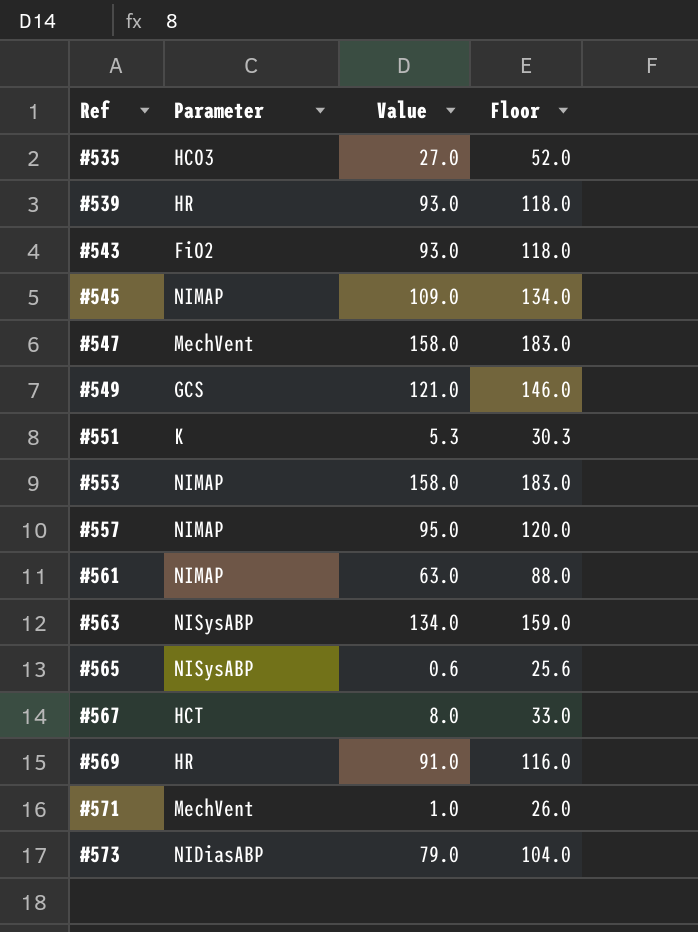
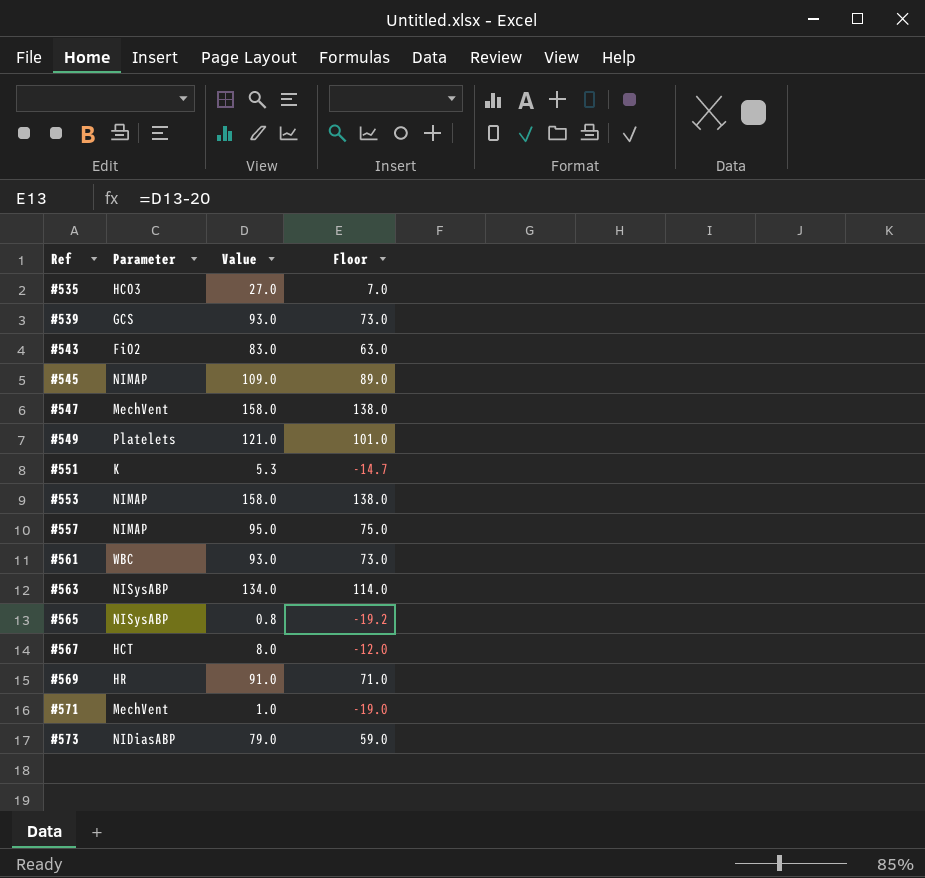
column Floor | formula: [Value] + 25 -> [Value] - 20
#539 | Parameter: HR -> GCS
#543 | Value: 93.0 -> 83.0
#549 | Parameter: GCS -> Platelets
#561 | Parameter: NIMAP -> WBC
#561 | Value: 63.0 -> 93.0
#565 | Value: 0.6 -> 0.8

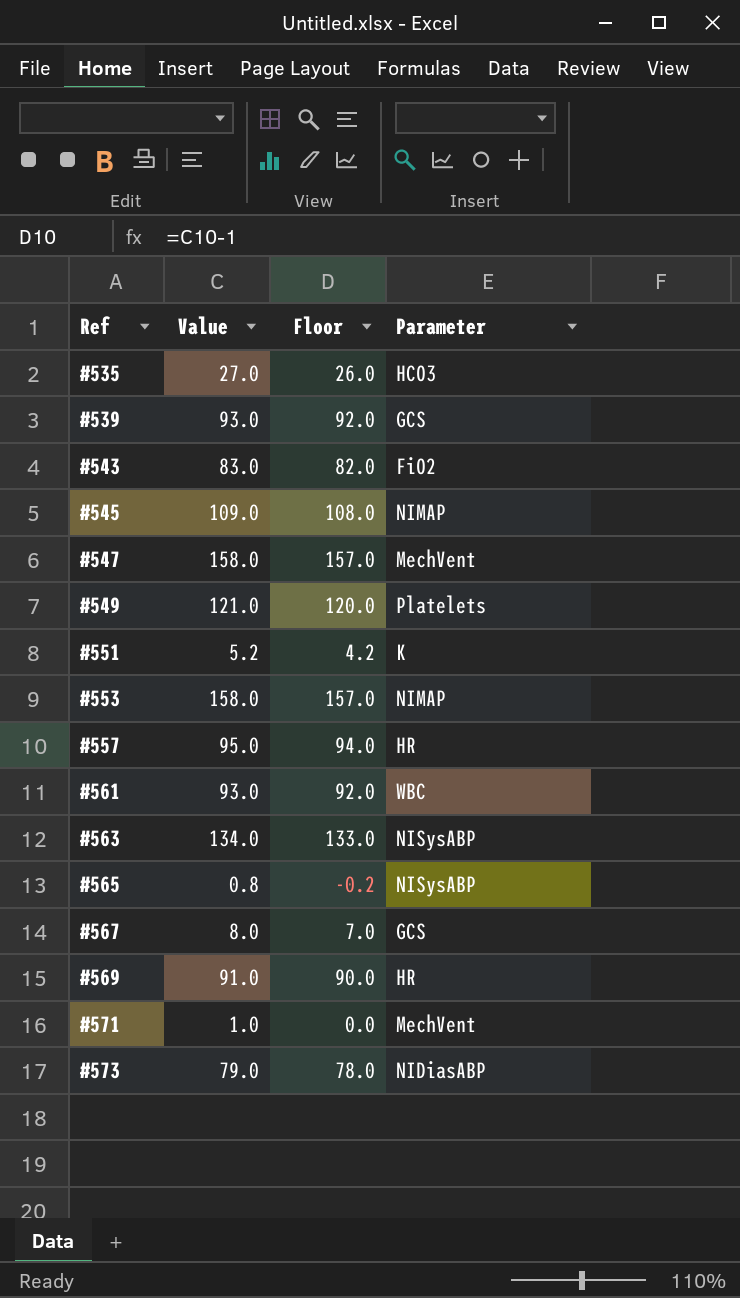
column Floor | formula: [Value] - 20 -> [Value] - 1
column Parameter | position: 2 -> 4
#551 | Value: 5.3 -> 5.2
#557 | Parameter: NIMAP -> HR
#567 | Parameter: HCT -> GCS

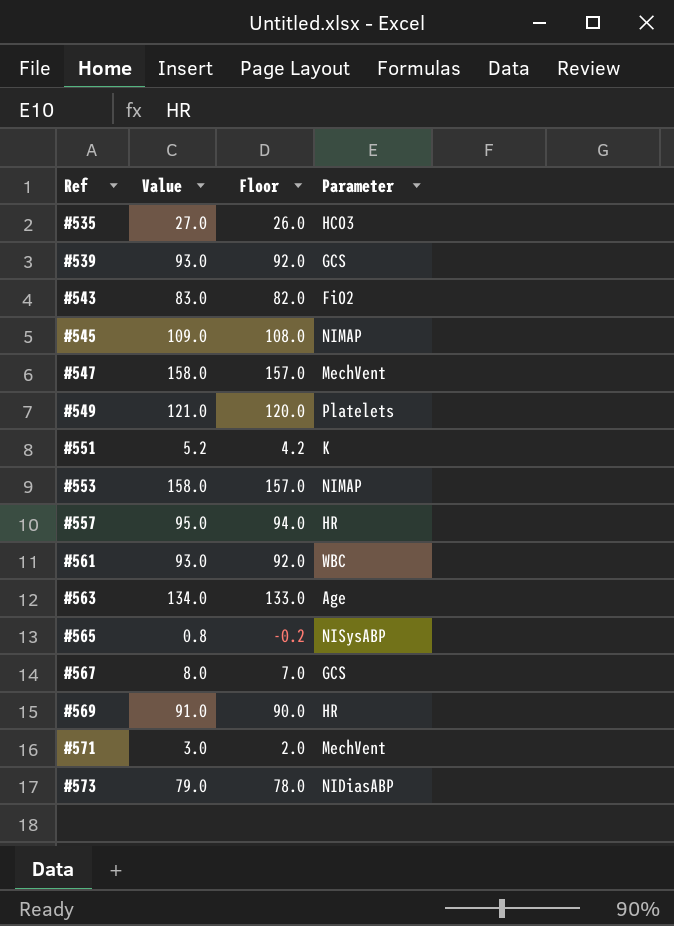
#563 | Parameter: NISysABP -> Age
#571 | Value: 1.0 -> 3.0
#571 | Floor: 0.0 -> 2.0

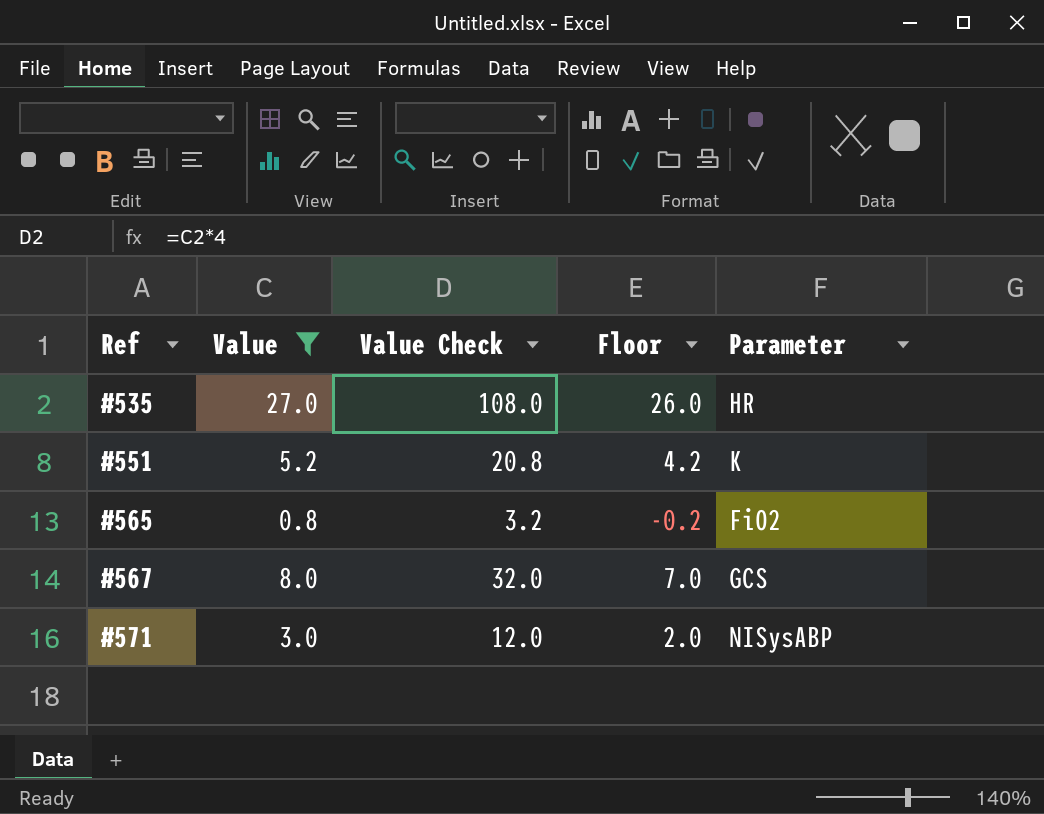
filter: none -> Value <= 27.0
column Value Check | formula: none -> [Value] * 4
#535 | Parameter: HCO3 -> HR
#565 | Parameter: NISysABP -> FiO2
#571 | Parameter: MechVent -> NISysABP

